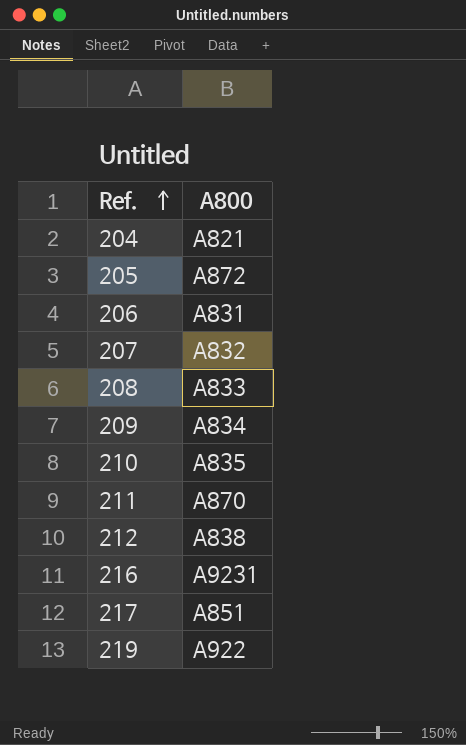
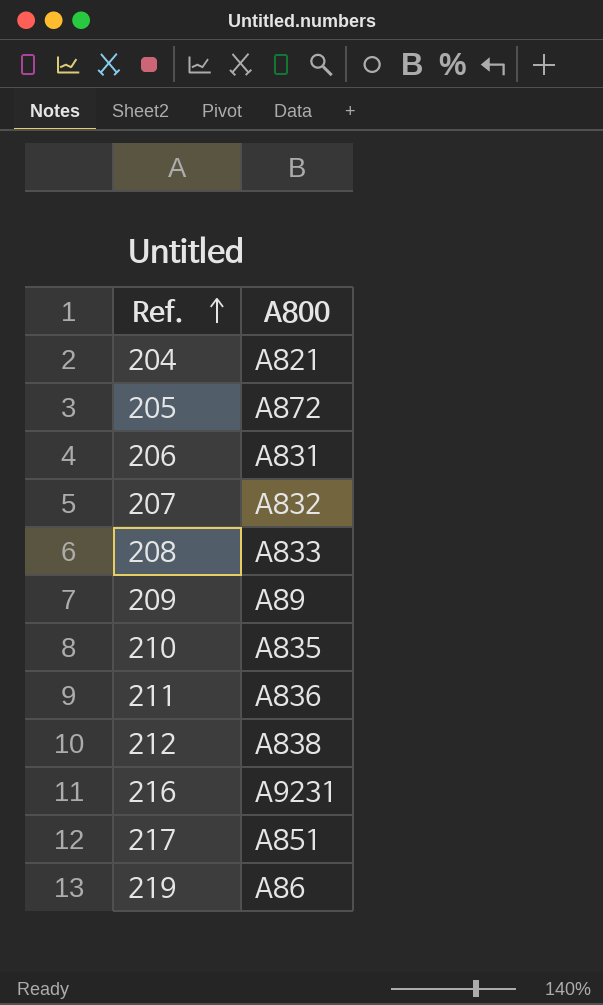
209 | A800: A834 -> A89
211 | A800: A870 -> A836
219 | A800: A922 -> A86

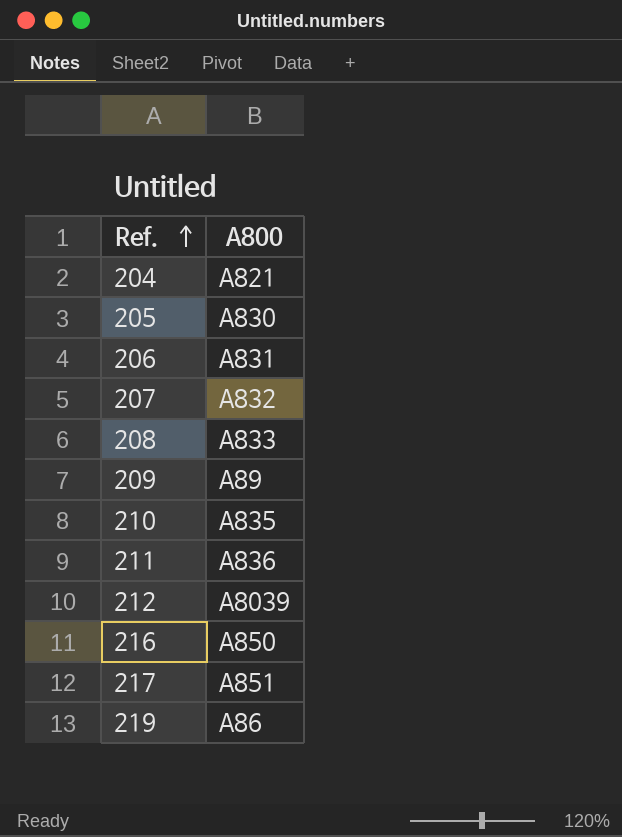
205 | A800: A872 -> A830
212 | A800: A838 -> A8039
216 | A800: A9231 -> A850

